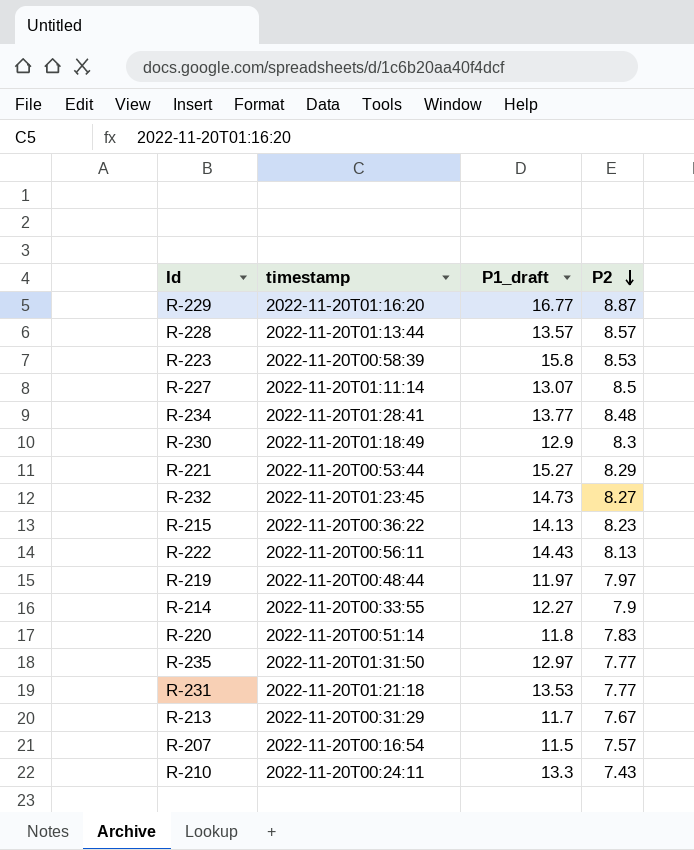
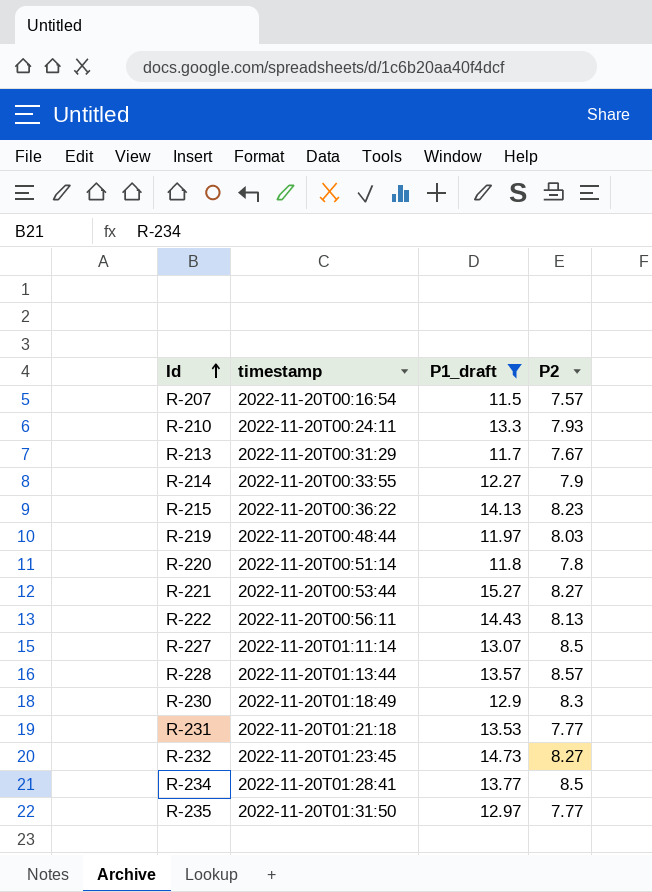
filter: none -> P1_draft <= 15.27
row order: P2 descending -> Id ascending
R-210 | P2: 7.43 -> 7.93
R-219 | P2: 7.97 -> 8.03
R-220 | P2: 7.83 -> 7.8
R-221 | P2: 8.29 -> 8.27
R-234 | P2: 8.48 -> 8.5

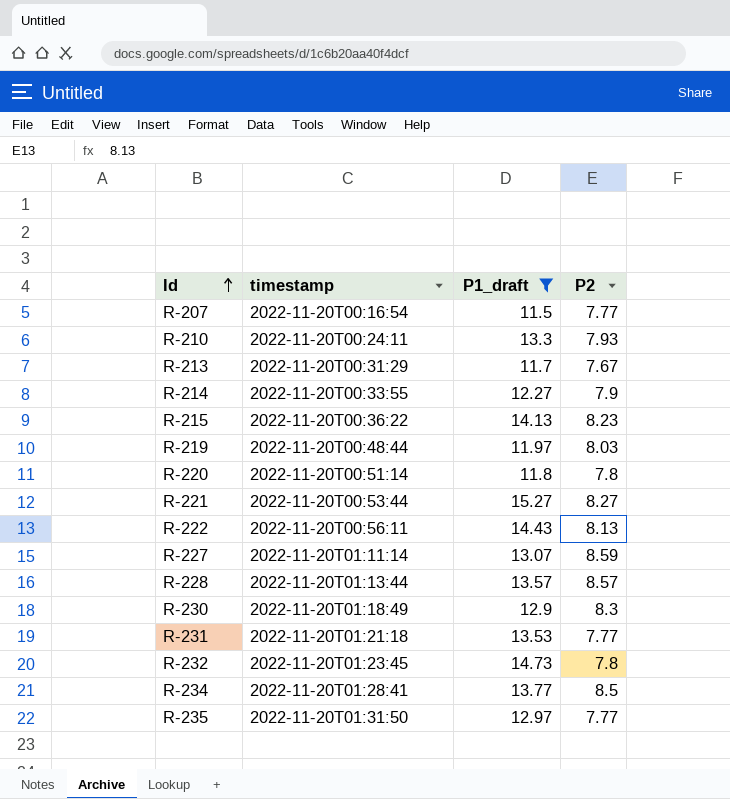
R-207 | P2: 7.57 -> 7.77
R-227 | P2: 8.5 -> 8.59
R-232 | P2: 8.27 -> 7.8

